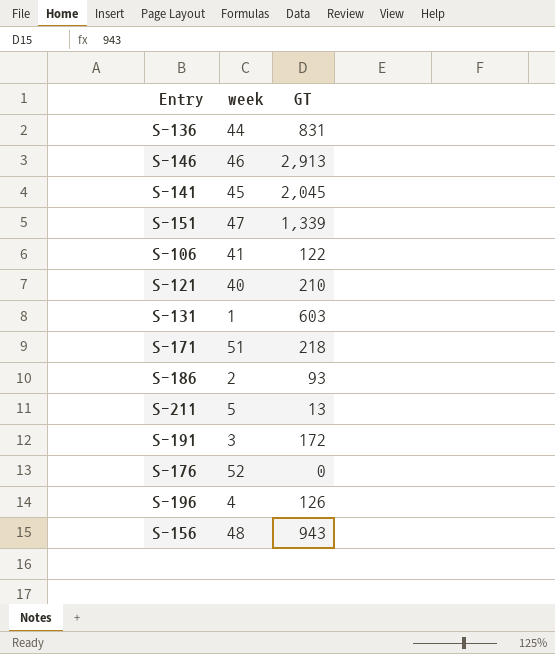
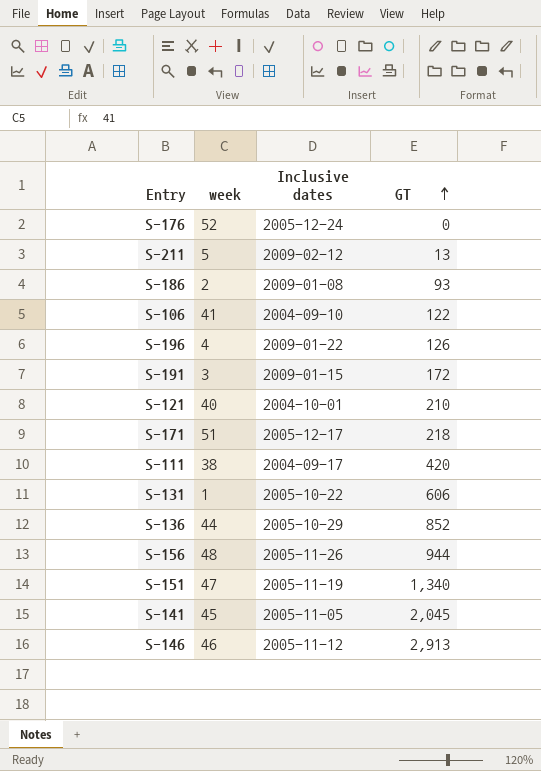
row order: none -> GT ascending
column Inclusive dates | position: none -> 3
row S-111: none -> 38 | 2004-09-17 | 420
S-131 | GT: 603 -> 606
S-136 | GT: 831 -> 852
S-156 | GT: 943 -> 944
S-151 | GT: 1,339 -> 1,340

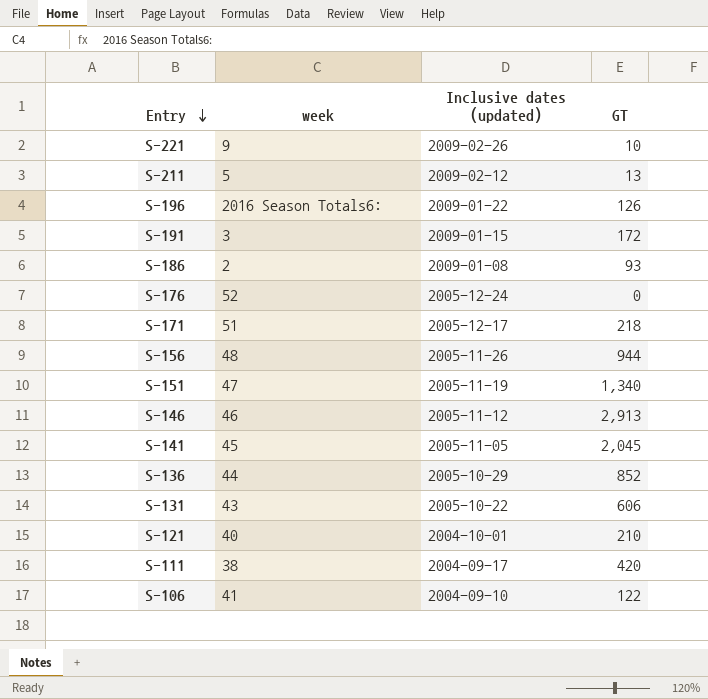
row order: GT ascending -> Entry descending
column name: Inclusive dates -> Inclusive dates (updated)
row S-221: none -> 9 | 2009-02-26 | 10
S-196 | week: 4 -> 2016 Season Totals6:
S-131 | week: 1 -> 43

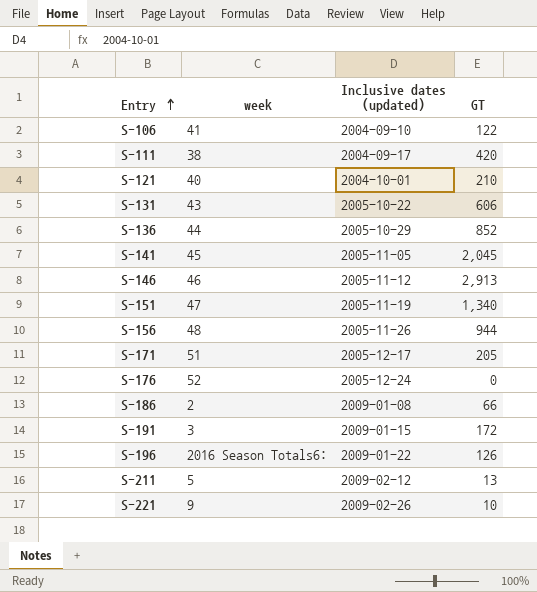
row order: Entry descending -> Entry ascending
S-171 | GT: 218 -> 205
S-186 | GT: 93 -> 66

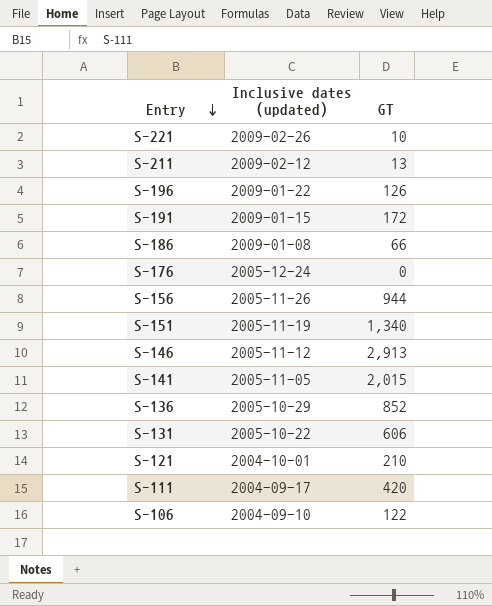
row order: Entry ascending -> Entry descending
column week | position: 2 -> none
row S-171: 51 | 2005-12-17 | 205 -> none
S-141 | GT: 2,045 -> 2,015

